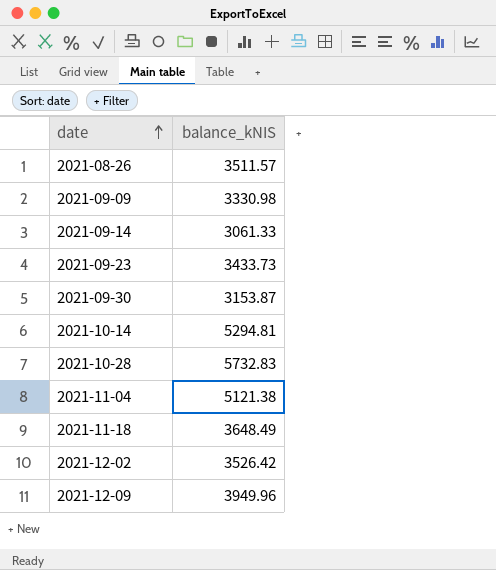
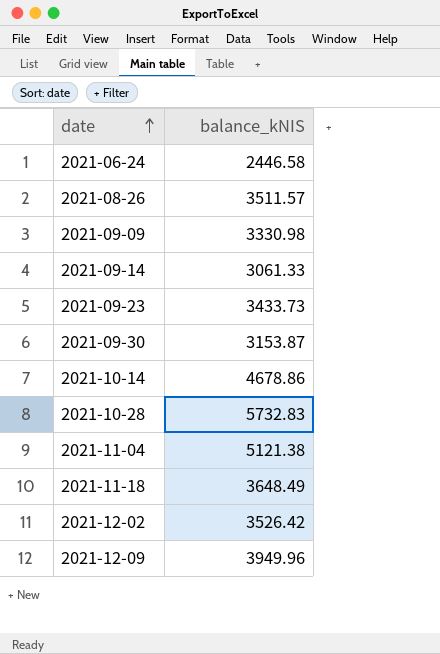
row 2021-06-24: none -> 2446.58
2021-10-14 | balance_kNIS: 5294.81 -> 4678.86

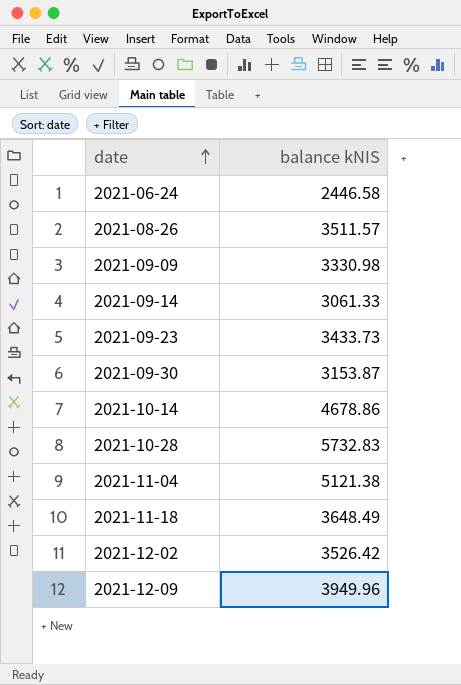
column name: balance_kNIS -> balance kNIS

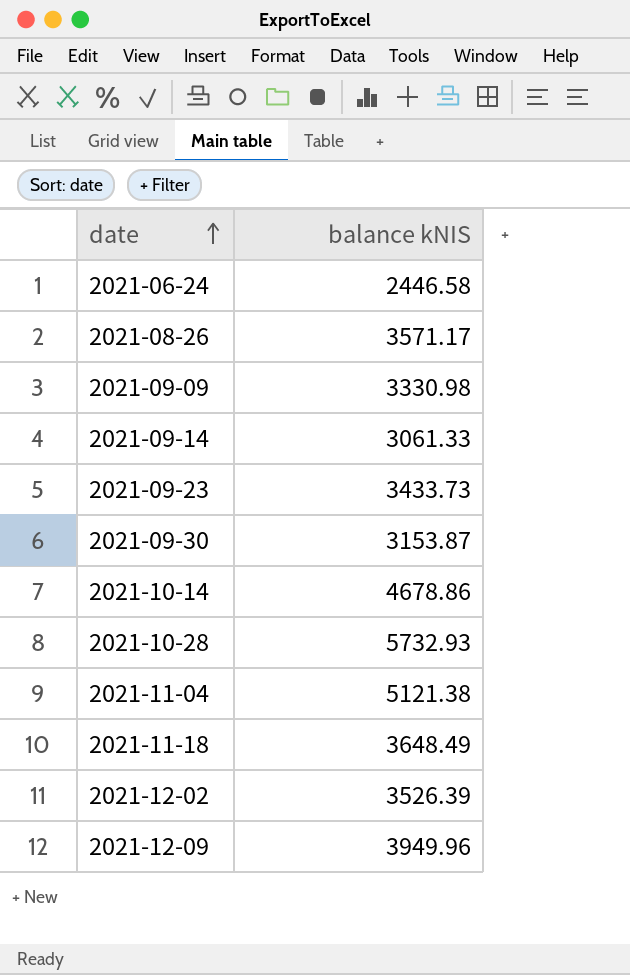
2021-08-26 | balance kNIS: 3511.57 -> 3571.17
2021-10-28 | balance kNIS: 5732.83 -> 5732.93
2021-12-02 | balance kNIS: 3526.42 -> 3526.39

